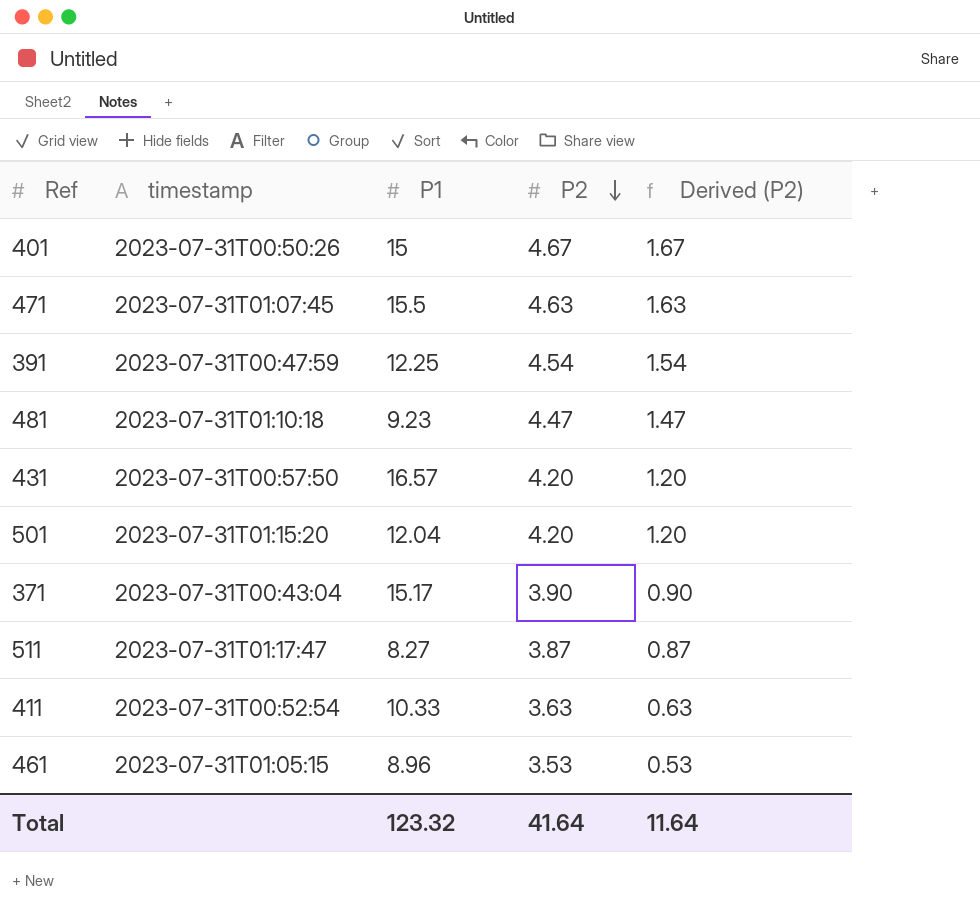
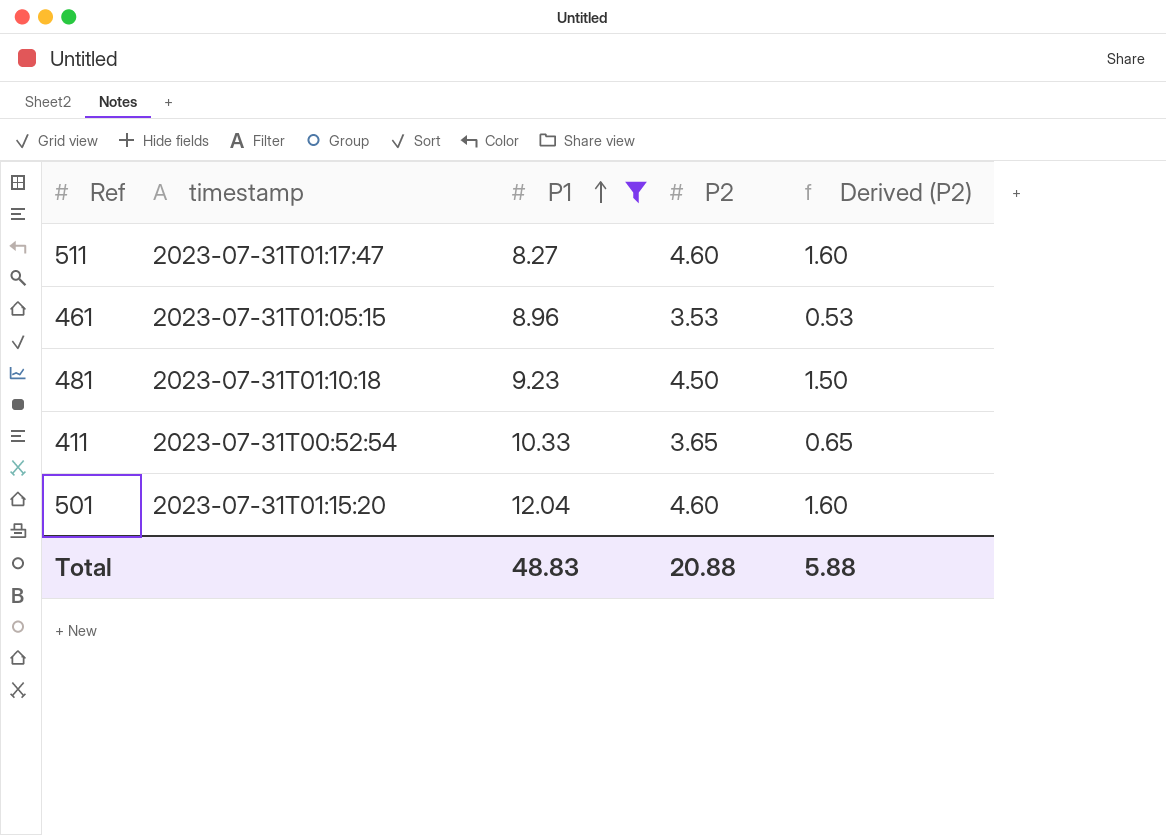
filter: none -> P1 <= 12.04
row order: P2 descending -> P1 ascending
511 | P2: 3.87 -> 4.60
511 | Derived (P2): 0.87 -> 1.60
481 | P2: 4.47 -> 4.50
481 | Derived (P2): 1.47 -> 1.50
411 | P2: 3.63 -> 3.65
411 | Derived (P2): 0.63 -> 0.65
501 | P2: 4.20 -> 4.60
501 | Derived (P2): 1.20 -> 1.60
Total | P1: 123.32 -> 48.83
Total | P2: 41.64 -> 20.88
Total | Derived (P2): 11.64 -> 5.88

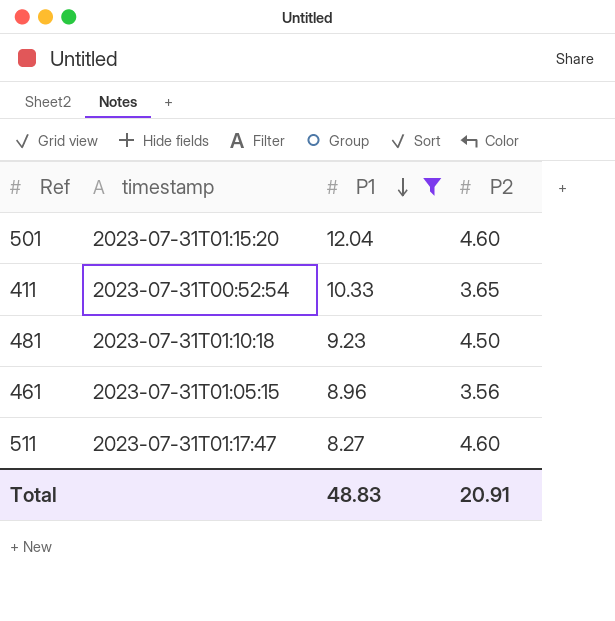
row order: P1 ascending -> P1 descending
column Derived (P2) | formula: [P2] - 3 -> none
461 | P2: 3.53 -> 3.56
Total | P2: 20.88 -> 20.91

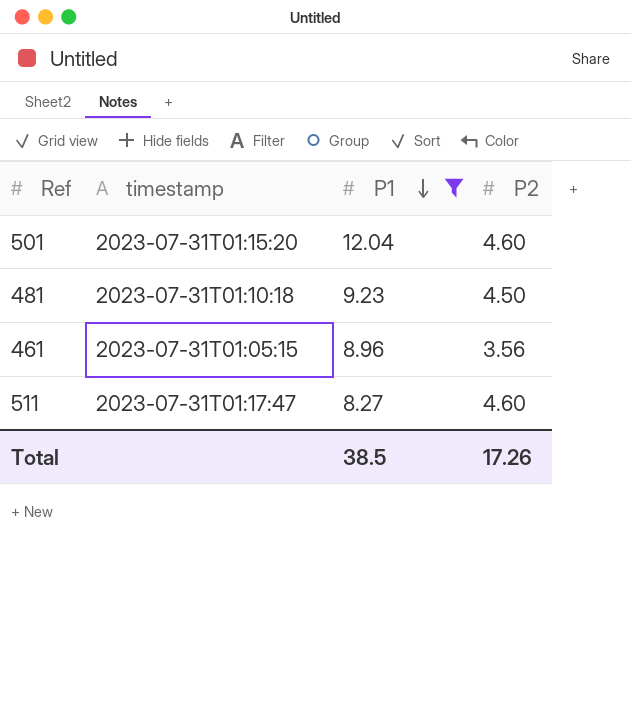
row 411: 2023-07-31T00:52:54 | 10.33 | 3.65 -> none
Total | P1: 48.83 -> 38.5
Total | P2: 20.91 -> 17.26

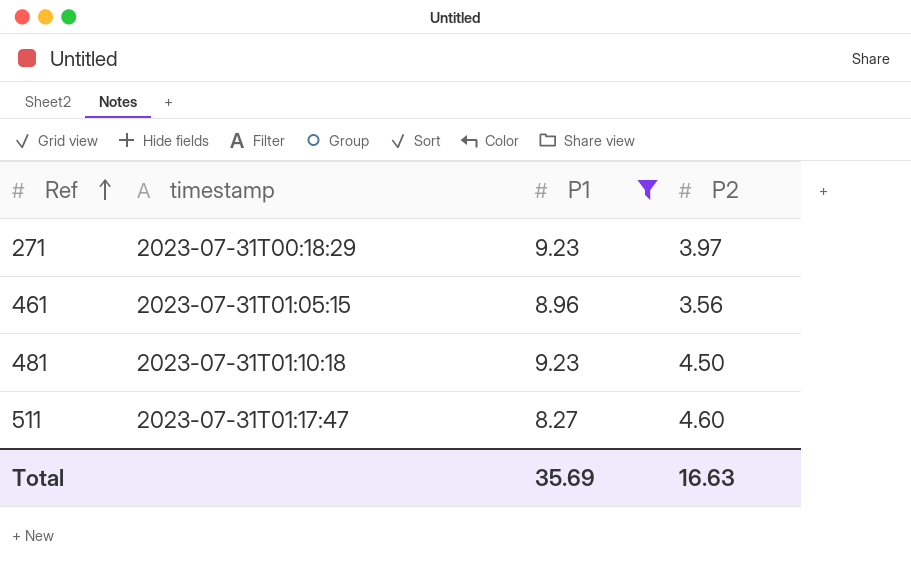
row order: P1 descending -> Ref ascending
row 501: 2023-07-31T01:15:20 | 12.04 | 4.60 -> none
row 271: none -> 2023-07-31T00:18:29 | 9.23 | 3.97
Total | P1: 38.5 -> 35.69
Total | P2: 17.26 -> 16.63

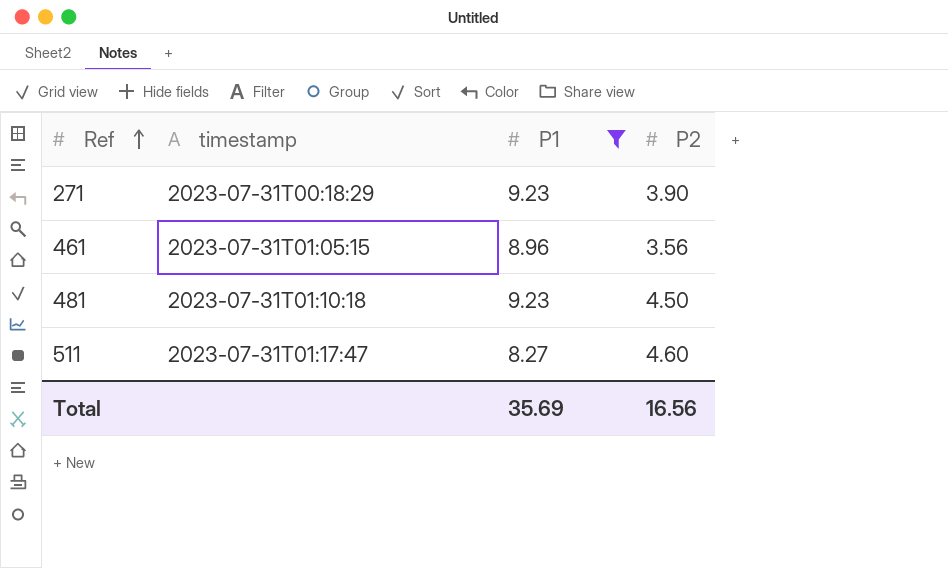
271 | P2: 3.97 -> 3.90
Total | P2: 16.63 -> 16.56

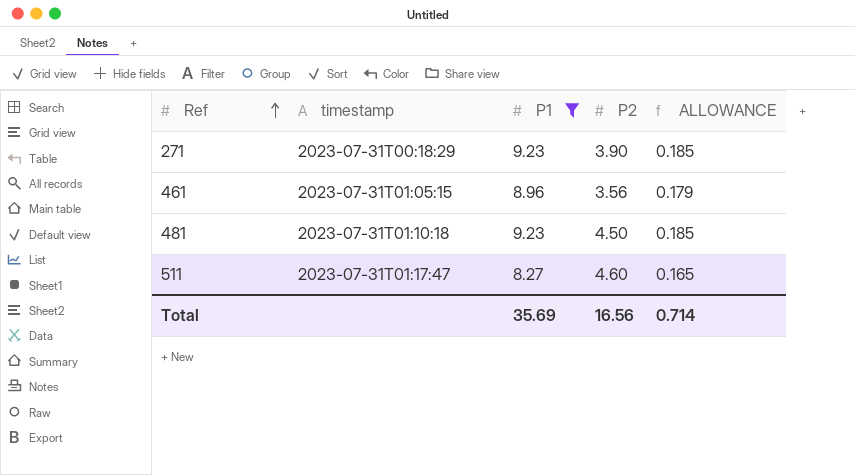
column ALLOWANCE | formula: none -> [P1] * 0.02

